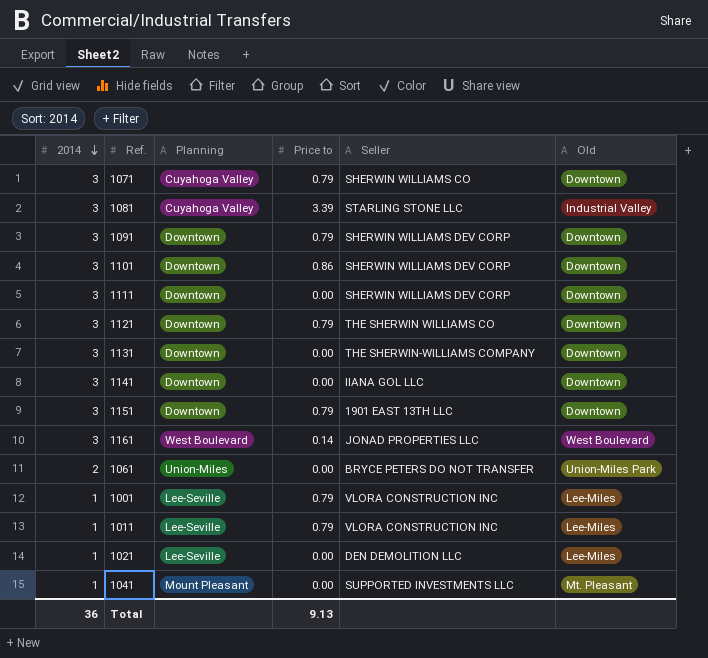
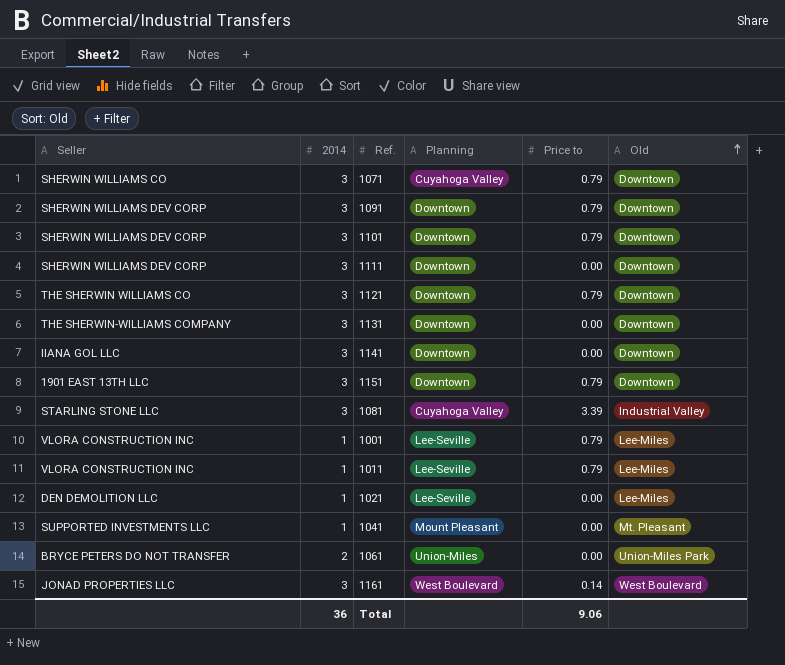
row order: 2014 descending -> Old ascending
column Seller | position: 5 -> 1
1101 | Price to: 0.86 -> 0.79
Total | Price to: 9.13 -> 9.06

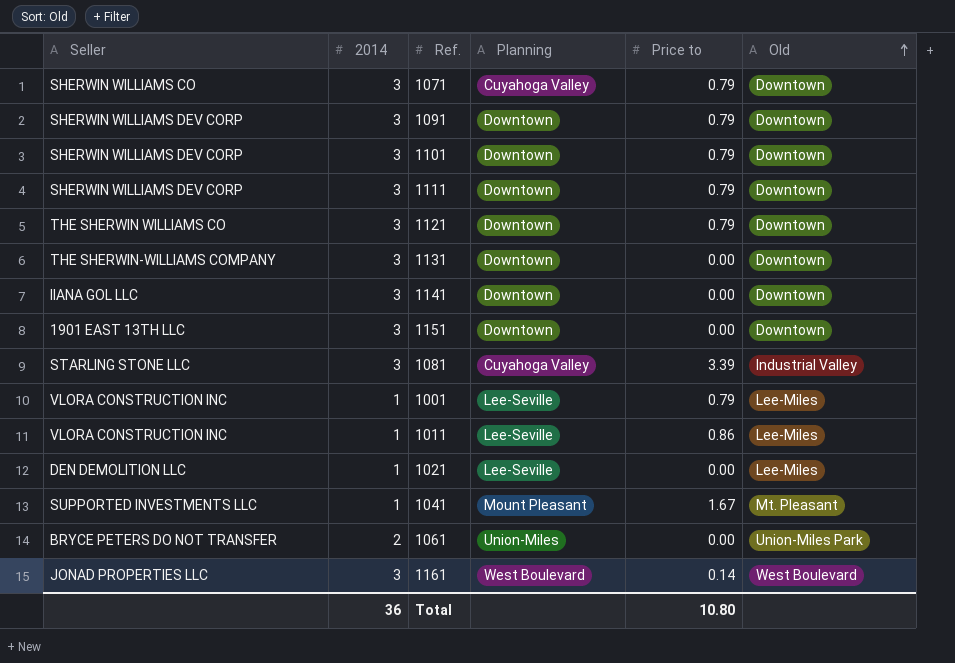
1111 | Price to: 0.00 -> 0.79
1151 | Price to: 0.79 -> 0.00
1011 | Price to: 0.79 -> 0.86
1041 | Price to: 0.00 -> 1.67
Total | Price to: 9.06 -> 10.80

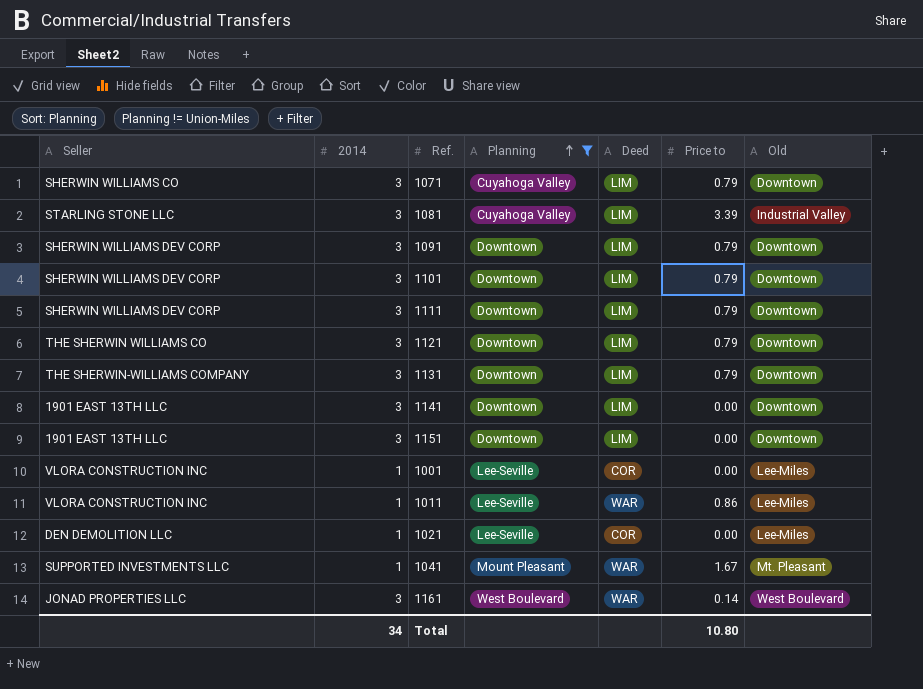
filter: none -> Planning != Union-Miles
row order: Old ascending -> Planning ascending
column Deed | position: none -> 5
1131 | Price to: 0.00 -> 0.79
1141 | Seller: IIANA GOL LLC -> 1901 EAST 13TH LLC
1001 | Price to: 0.79 -> 0.00
Total | 2014: 36 -> 34

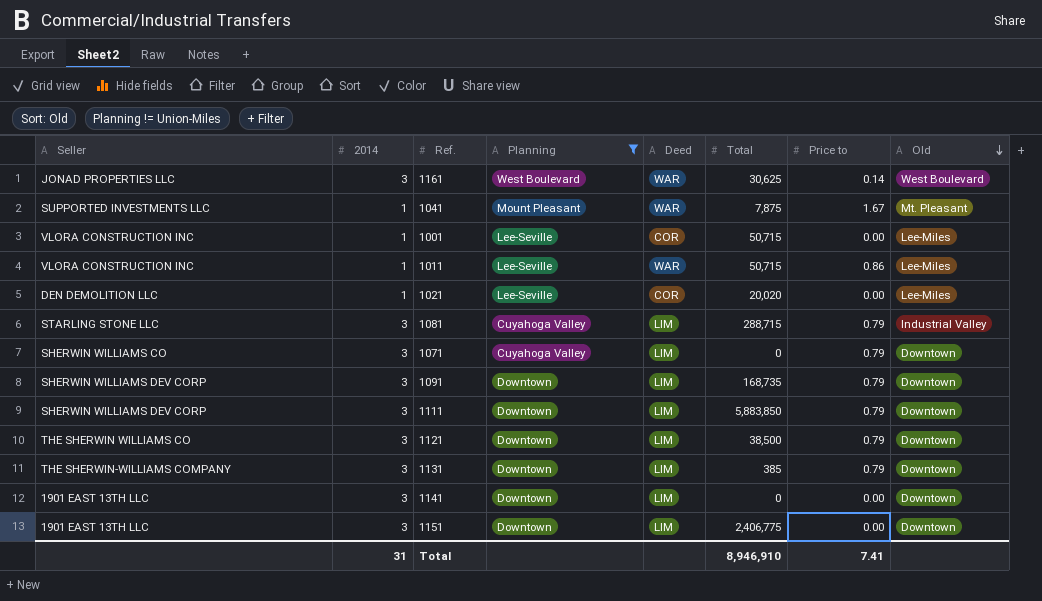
row order: Planning ascending -> Old descending
column Total | position: none -> 6
row 1101: SHERWIN WILLIAMS DEV CORP | 3 | Downtown | LIM | 0.79 | Downtown -> none
1081 | Price to: 3.39 -> 0.79
Total | 2014: 34 -> 31
Total | Price to: 10.80 -> 7.41

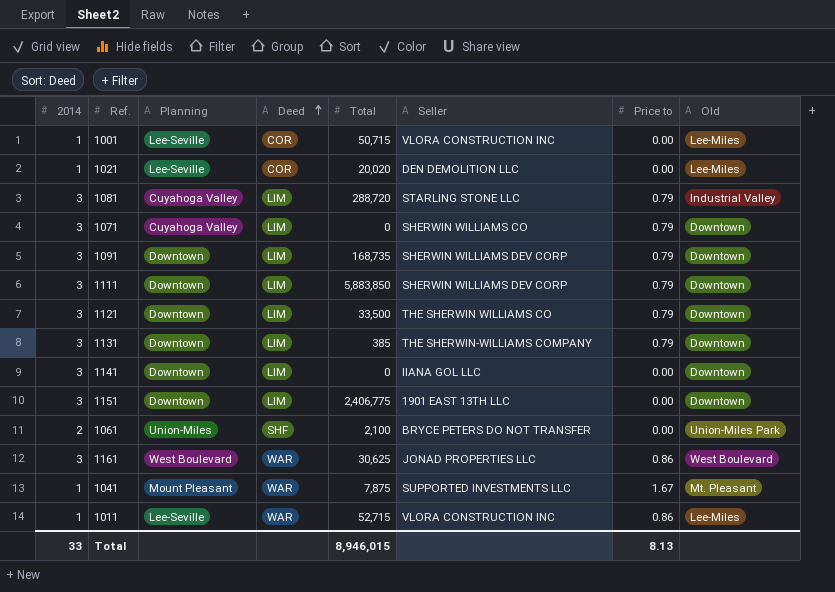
filter: Planning != Union-Miles -> none
row order: Old descending -> Deed ascending
column Seller | position: 1 -> 6
1081 | Total: 288,715 -> 288,720
1121 | Total: 38,500 -> 33,500
1141 | Seller: 1901 EAST 13TH LLC -> IIANA GOL LLC
1161 | Price to: 0.14 -> 0.86
1011 | Total: 50,715 -> 52,715
Total | 2014: 31 -> 33
Total | Total: 8,946,910 -> 8,946,015
Total | Price to: 7.41 -> 8.13

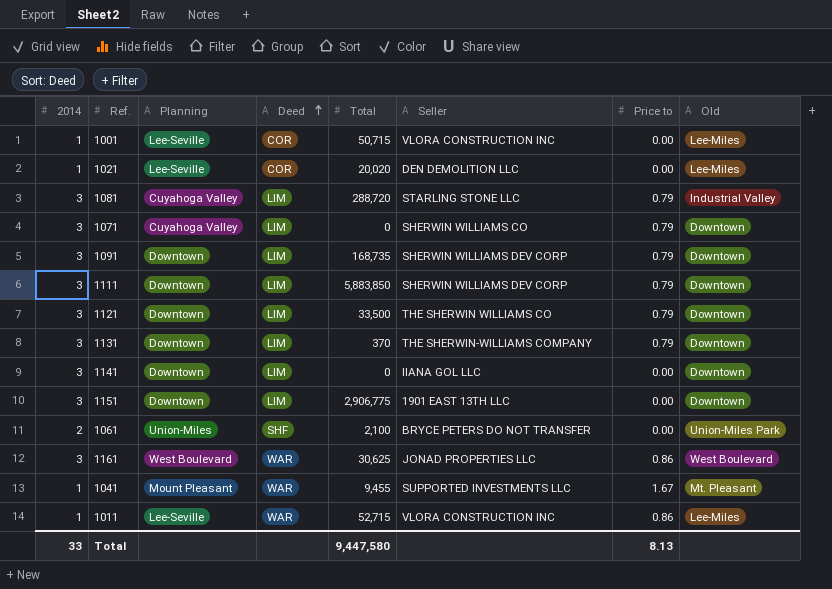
1131 | Total: 385 -> 370
1151 | Total: 2,406,775 -> 2,906,775
1041 | Total: 7,875 -> 9,455
Total | Total: 8,946,015 -> 9,447,580

